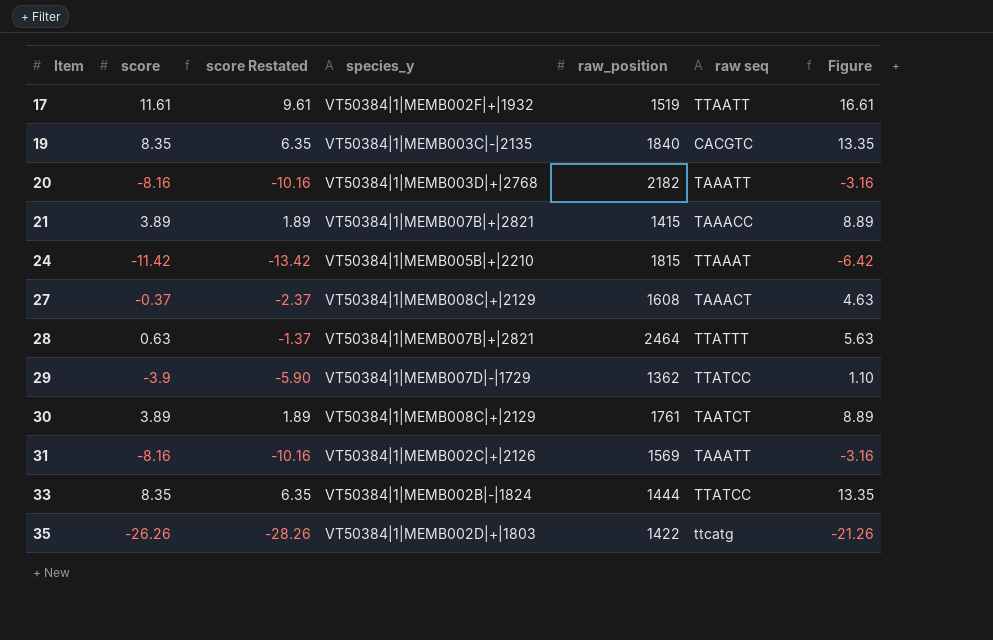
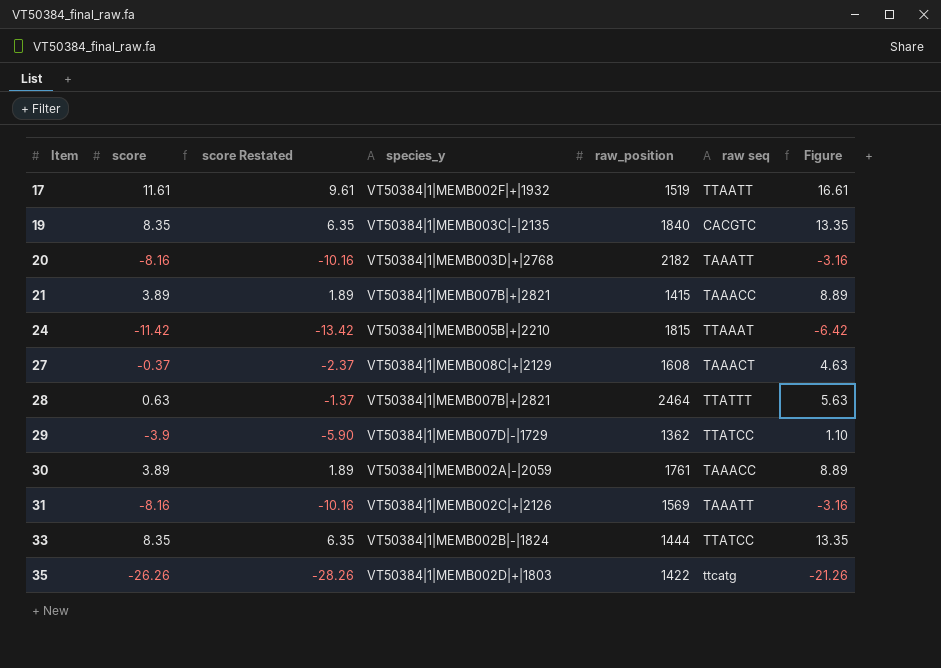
30 | species_y: VT50384|1|MEMB008C|+|2129 -> VT50384|1|MEMB002A|-|2059
30 | raw seq: TAATCT -> TAAACC

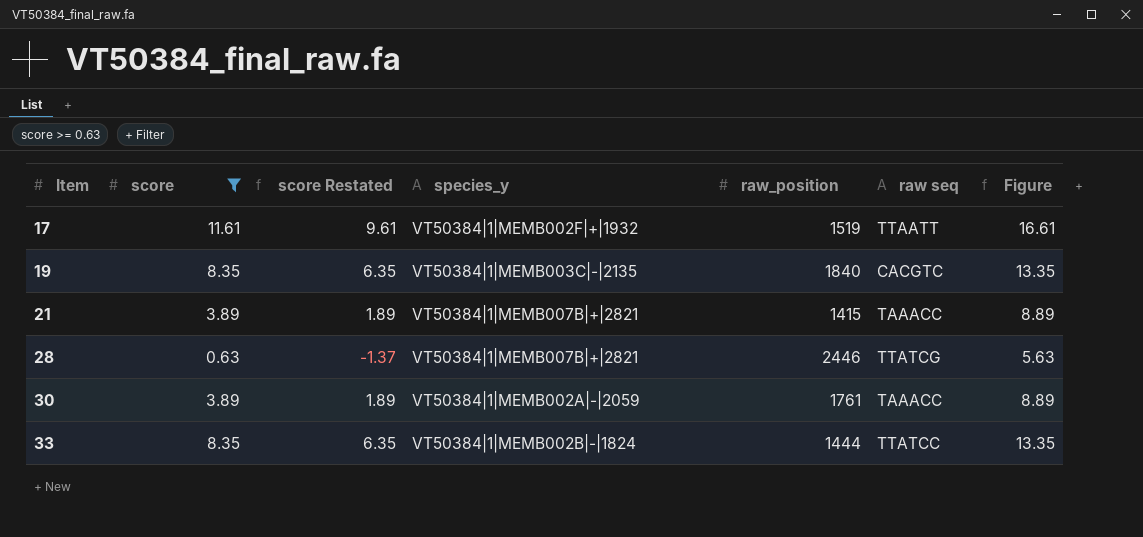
filter: none -> score >= 0.63
28 | raw_position: 2464 -> 2446
28 | raw seq: TTATTT -> TTATCG

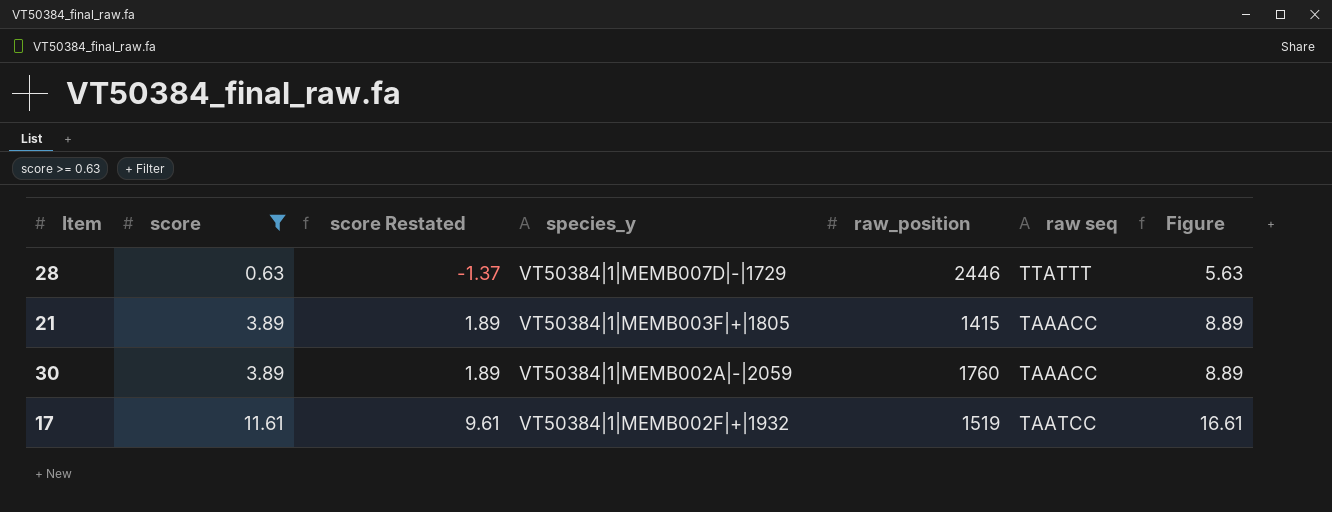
row order: Item ascending -> score ascending
row 19: 8.35 | 6.35 | VT50384|1|MEMB003C|-|2135 | 1840 | CACGTC | 13.35 -> none
row 33: 8.35 | 6.35 | VT50384|1|MEMB002B|-|1824 | 1444 | TTATCC | 13.35 -> none
28 | species_y: VT50384|1|MEMB007B|+|2821 -> VT50384|1|MEMB007D|-|1729
28 | raw seq: TTATCG -> TTATTT
21 | species_y: VT50384|1|MEMB007B|+|2821 -> VT50384|1|MEMB003F|+|1805
30 | raw_position: 1761 -> 1760
17 | raw seq: TTAATT -> TAATCC

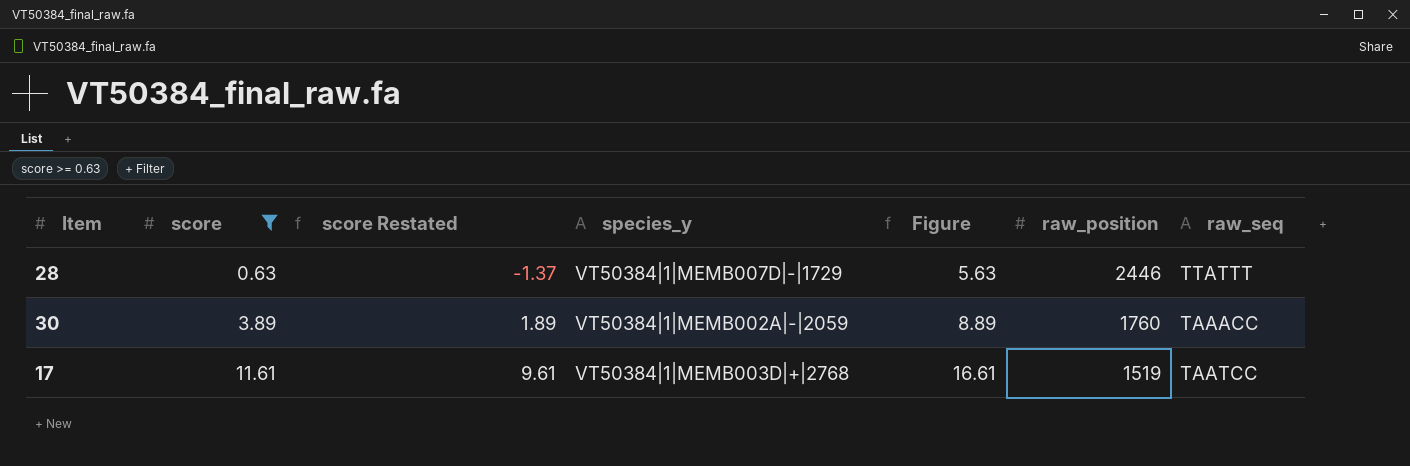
column Figure | position: 7 -> 5
column name: raw seq -> raw_seq
row 21: 3.89 | 1.89 | VT50384|1|MEMB003F|+|1805 | 1415 | TAAACC | 8.89 -> none
17 | species_y: VT50384|1|MEMB002F|+|1932 -> VT50384|1|MEMB003D|+|2768

